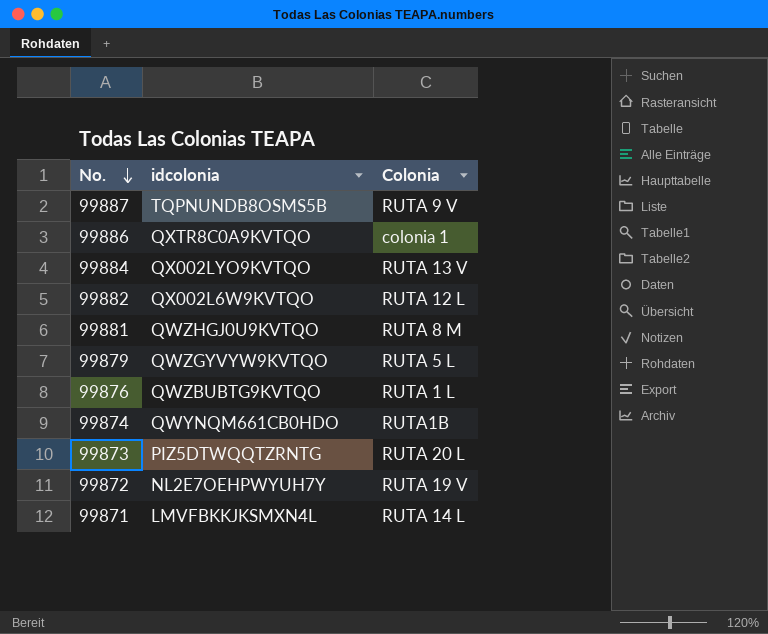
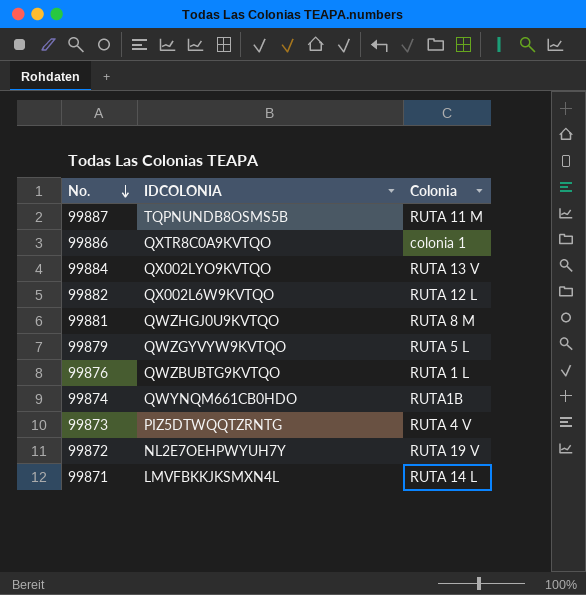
column name: idcolonia -> IDCOLONIA
99887 | Colonia: RUTA 9 V -> RUTA 11 M
99873 | Colonia: RUTA 20 L -> RUTA 4 V

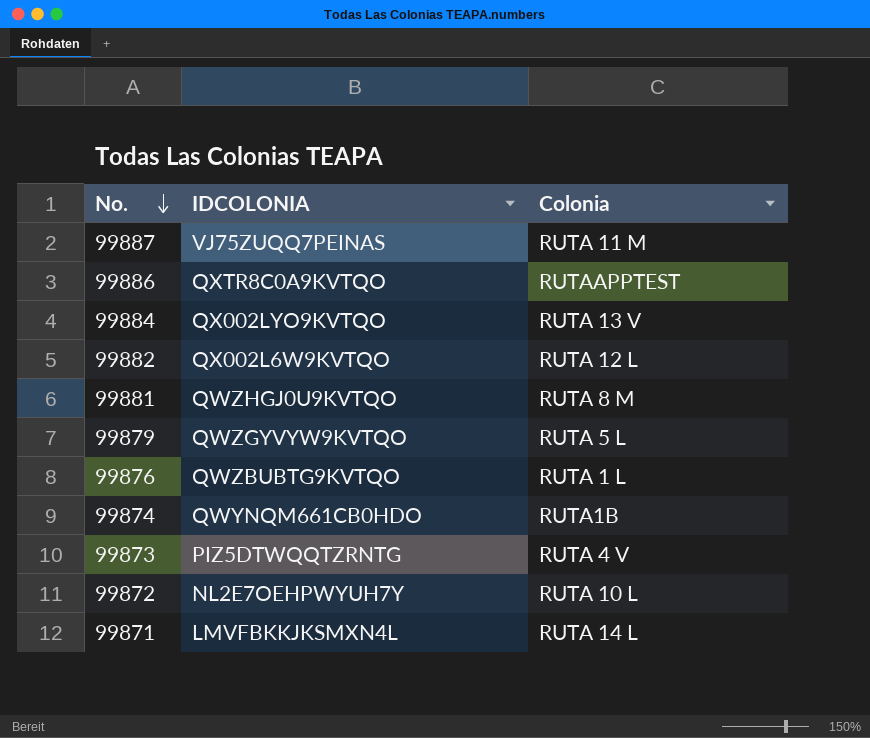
99887 | IDCOLONIA: TQPNUNDB8OSMS5B -> VJ75ZUQQ7PEINAS
99886 | Colonia: colonia 1 -> RUTAAPPTEST
99872 | Colonia: RUTA 19 V -> RUTA 10 L

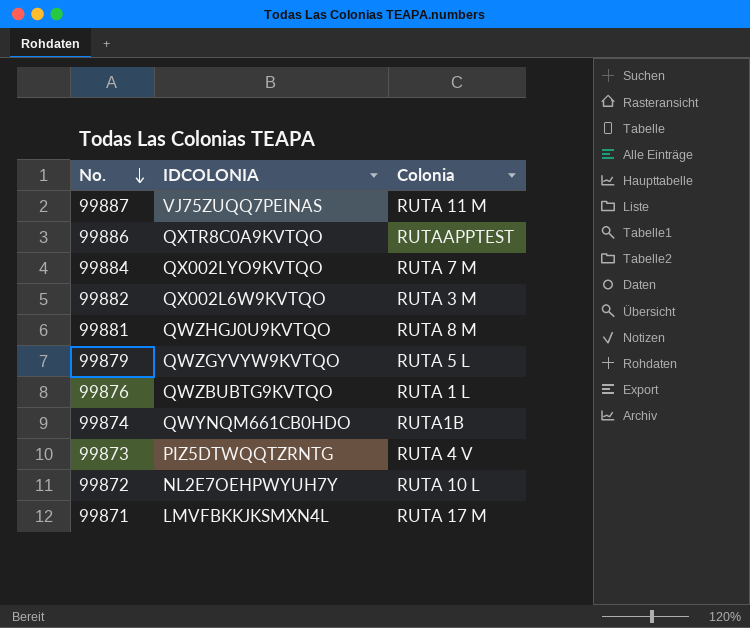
99884 | Colonia: RUTA 13 V -> RUTA 7 M
99882 | Colonia: RUTA 12 L -> RUTA 3 M
99871 | Colonia: RUTA 14 L -> RUTA 17 M

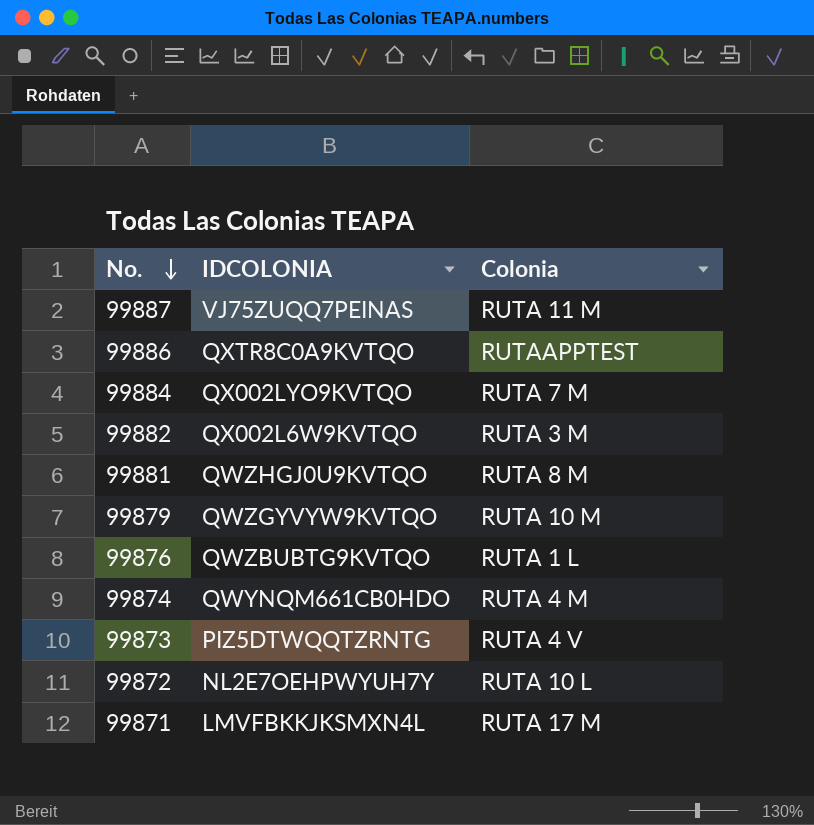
99879 | Colonia: RUTA 5 L -> RUTA 10 M
99874 | Colonia: RUTA1B -> RUTA 4 M

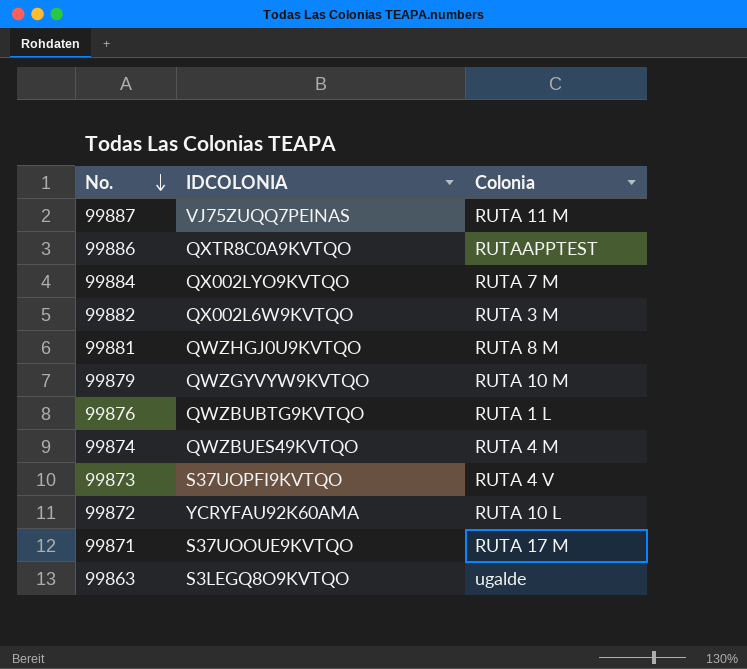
99874 | IDCOLONIA: QWYNQM661CB0HDO -> QWZBUES49KVTQO
99873 | IDCOLONIA: PIZ5DTWQQTZRNTG -> S37UOPFI9KVTQO
99872 | IDCOLONIA: NL2E7OEHPWYUH7Y -> YCRYFAU92K60AMA
99871 | IDCOLONIA: LMVFBKKJKSMXN4L -> S37UOOUE9KVTQO
row 99863: none -> S3LEGQ8O9KVTQO | ugalde

